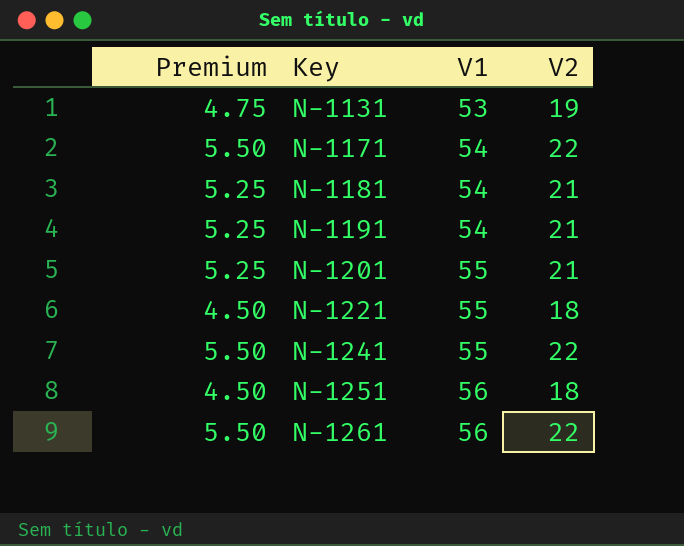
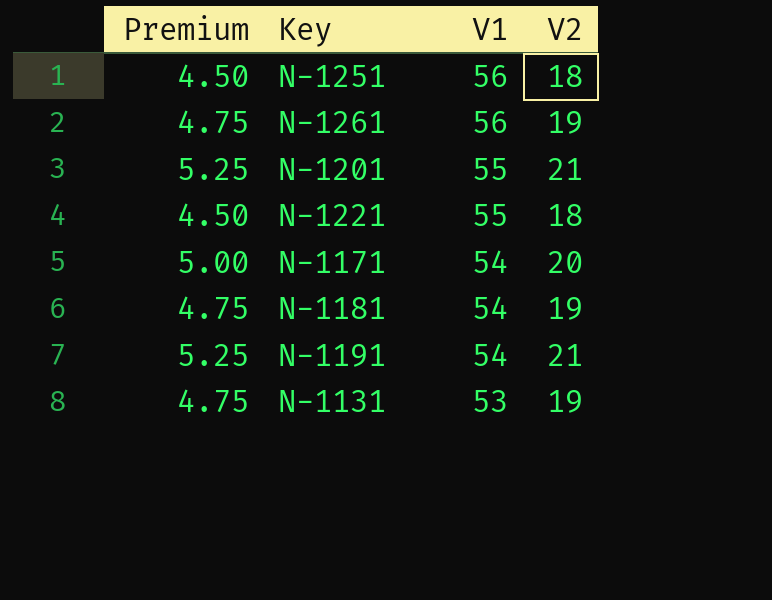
row order: Key ascending -> V1 descending
row N-1241: 5.50 | 55 | 22 -> none
N-1261 | Premium: 5.50 -> 4.75
N-1261 | V2: 22 -> 19
N-1171 | Premium: 5.50 -> 5.00
N-1171 | V2: 22 -> 20
N-1181 | Premium: 5.25 -> 4.75
N-1181 | V2: 21 -> 19

